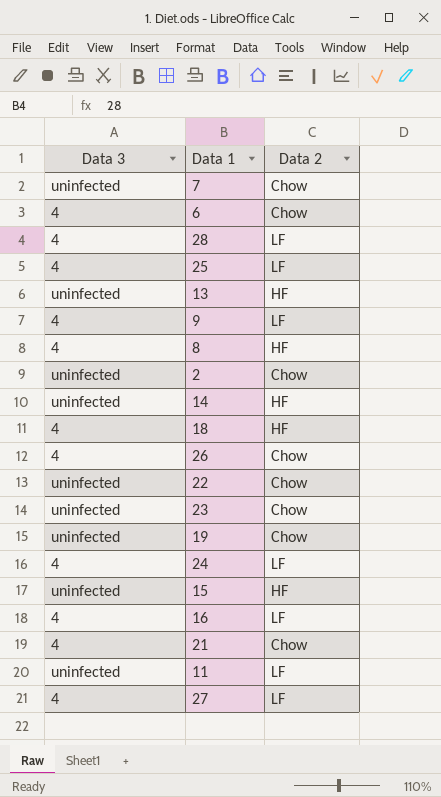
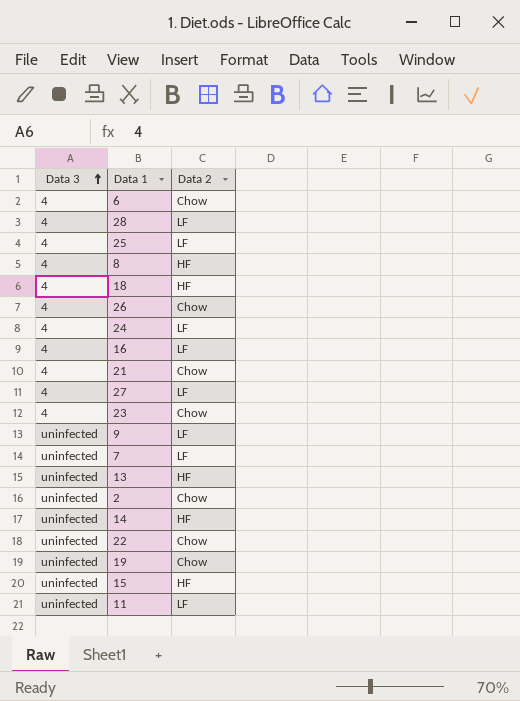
row order: none -> Data 3 ascending
23 | Data 3: uninfected -> 4
9 | Data 3: 4 -> uninfected
7 | Data 2: Chow -> LF

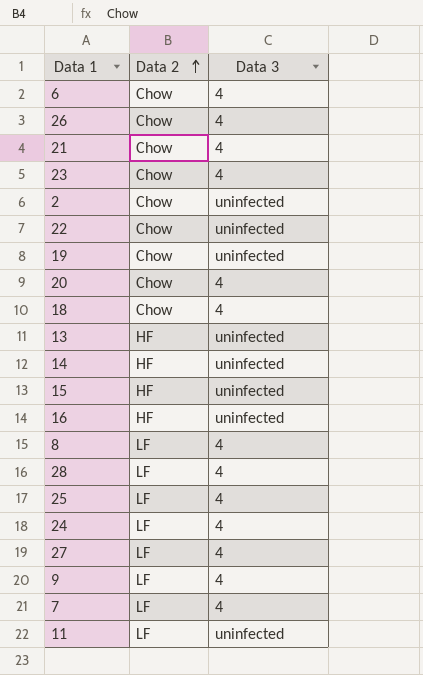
row order: Data 3 ascending -> Data 2 ascending
column Data 3 | position: 1 -> 3
row 20: none -> Chow | 4
18 | Data 2: HF -> Chow
16 | Data 2: LF -> HF
16 | Data 3: 4 -> uninfected
8 | Data 2: HF -> LF
9 | Data 3: uninfected -> 4
7 | Data 3: uninfected -> 4

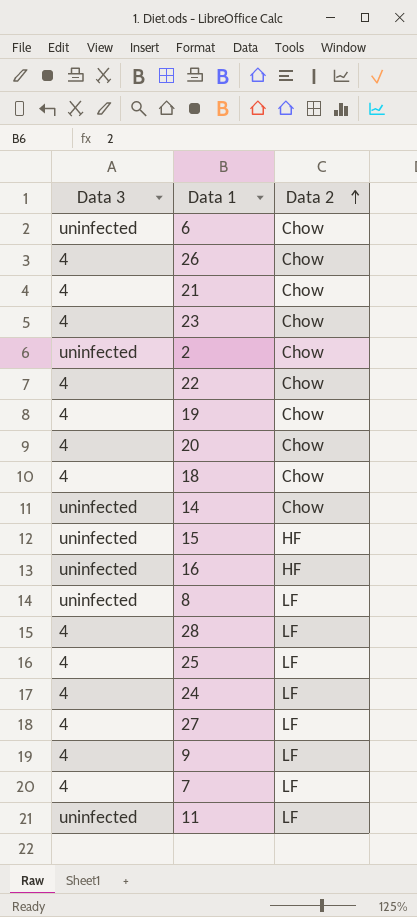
column Data 3 | position: 3 -> 1
row 13: HF | uninfected -> none
6 | Data 3: 4 -> uninfected
22 | Data 3: uninfected -> 4
19 | Data 3: uninfected -> 4
14 | Data 2: HF -> Chow
8 | Data 3: 4 -> uninfected

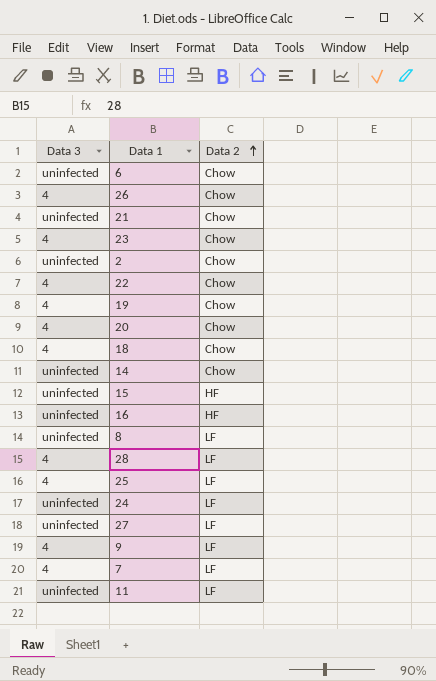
21 | Data 3: 4 -> uninfected
24 | Data 3: 4 -> uninfected
27 | Data 3: 4 -> uninfected

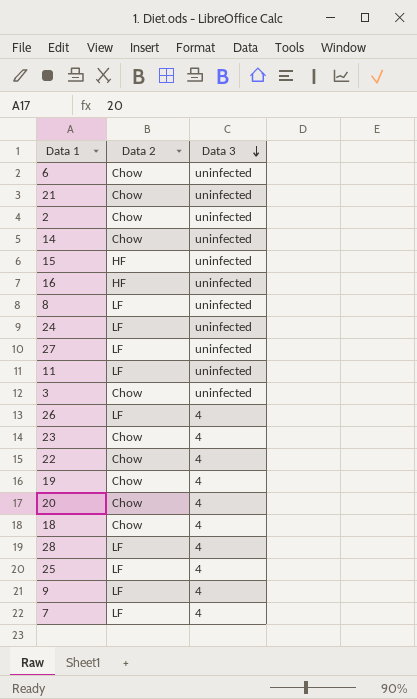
row order: Data 2 ascending -> Data 3 descending
column Data 3 | position: 1 -> 3
row 3: none -> Chow | uninfected
26 | Data 2: Chow -> LF

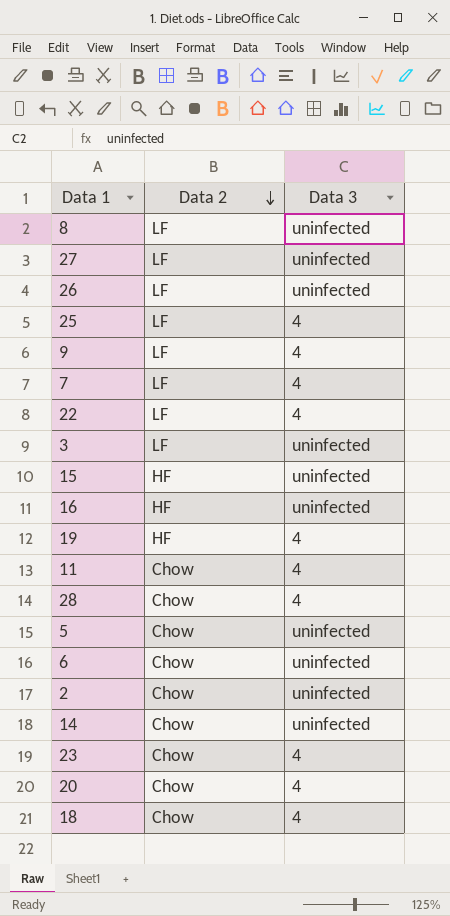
row order: Data 3 descending -> Data 2 descending
row 21: Chow | uninfected -> none
row 24: LF | uninfected -> none
26 | Data 3: 4 -> uninfected
22 | Data 2: Chow -> LF
3 | Data 2: Chow -> LF
19 | Data 2: Chow -> HF
11 | Data 2: LF -> Chow
11 | Data 3: uninfected -> 4
28 | Data 2: LF -> Chow
row 5: none -> Chow | uninfected

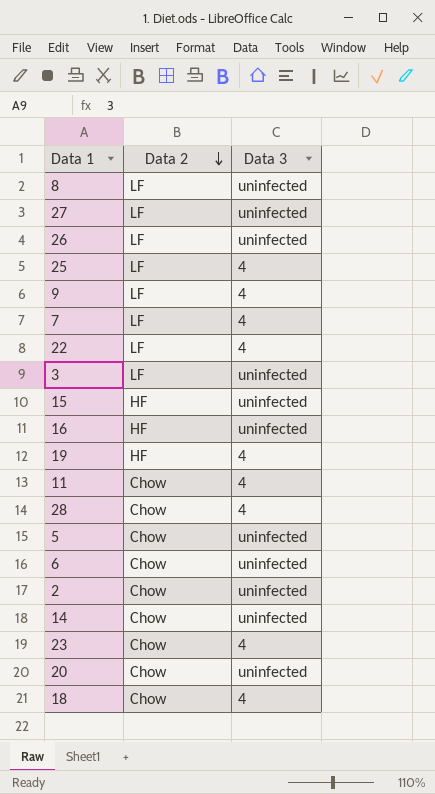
20 | Data 3: 4 -> uninfected

